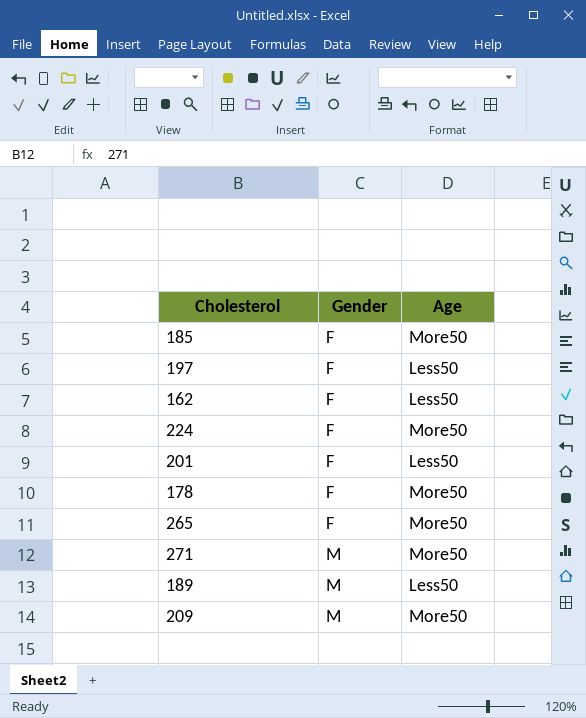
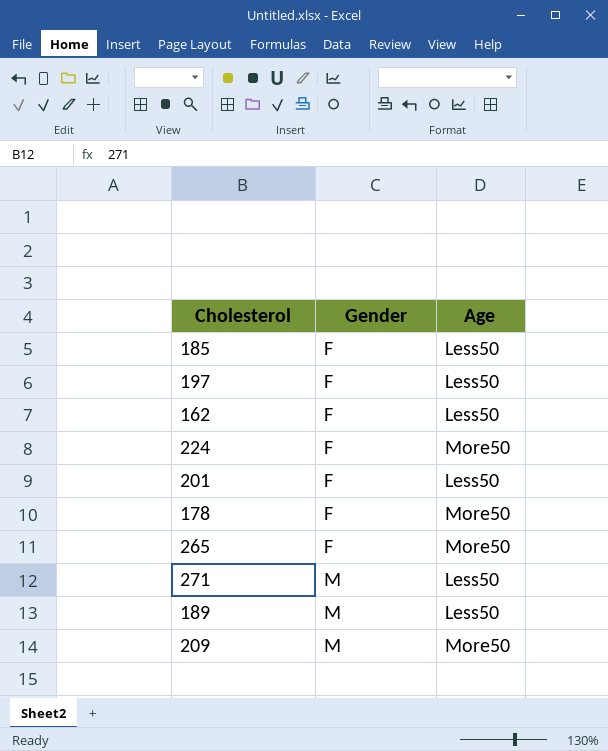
185 | Age: More50 -> Less50
271 | Age: More50 -> Less50

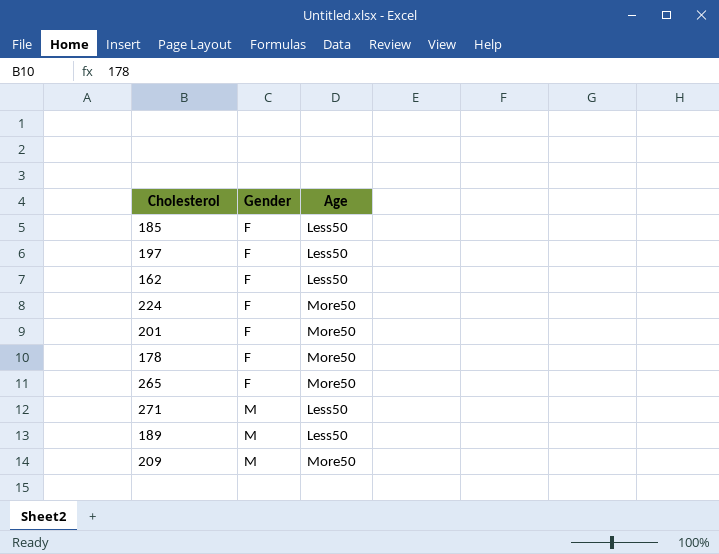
201 | Age: Less50 -> More50

